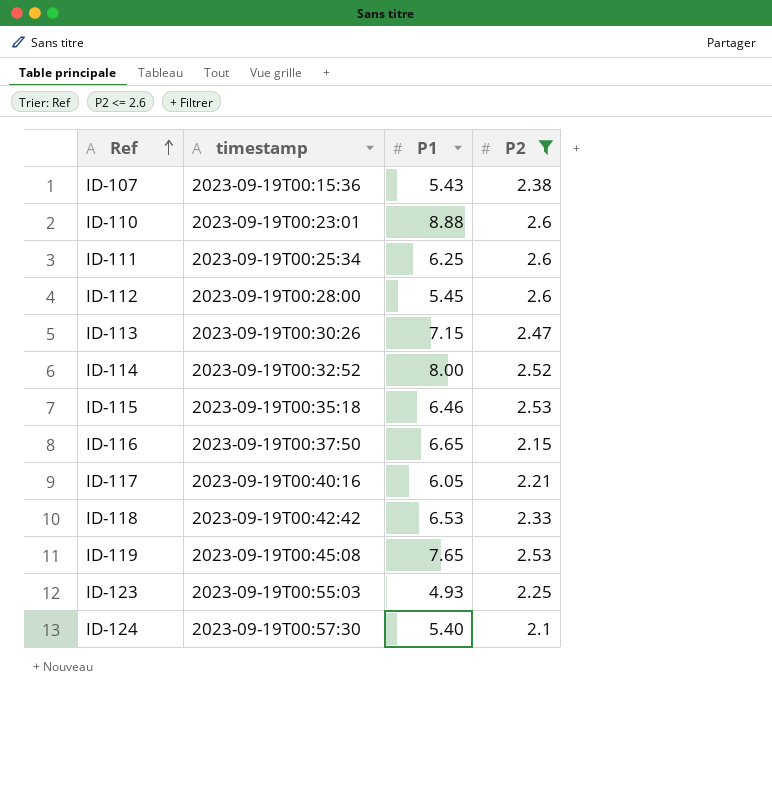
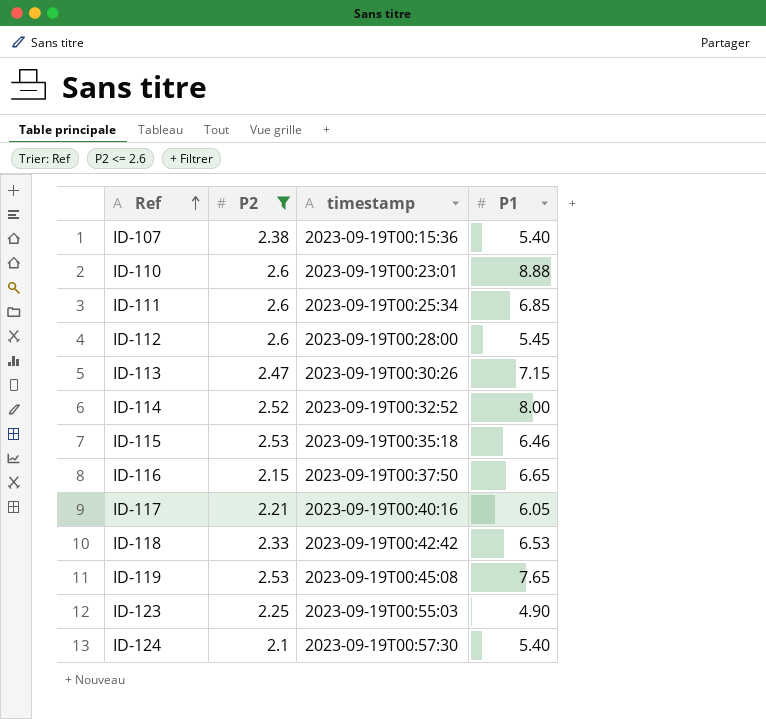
column P2 | position: 4 -> 2
ID-107 | P1: 5.43 -> 5.40
ID-111 | P1: 6.25 -> 6.85
ID-123 | P1: 4.93 -> 4.90

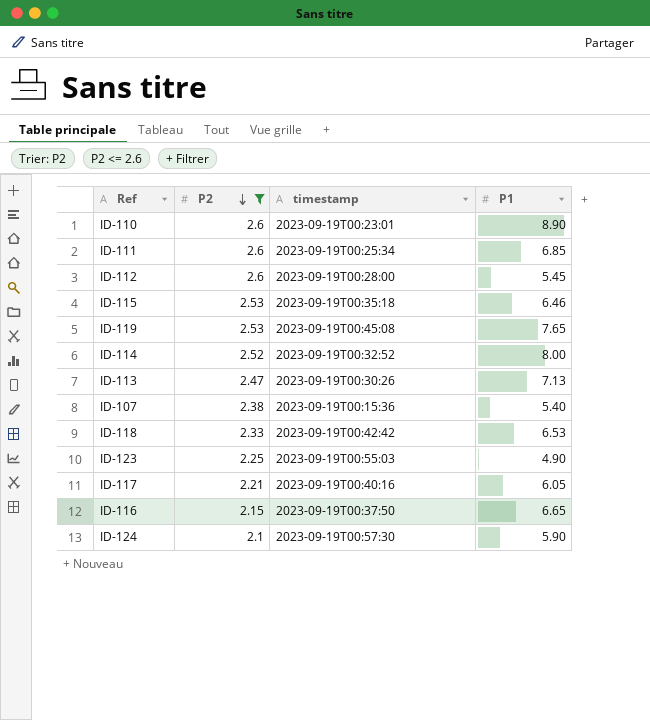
row order: Ref ascending -> P2 descending
ID-110 | P1: 8.88 -> 8.90
ID-113 | P1: 7.15 -> 7.13
ID-124 | P1: 5.40 -> 5.90

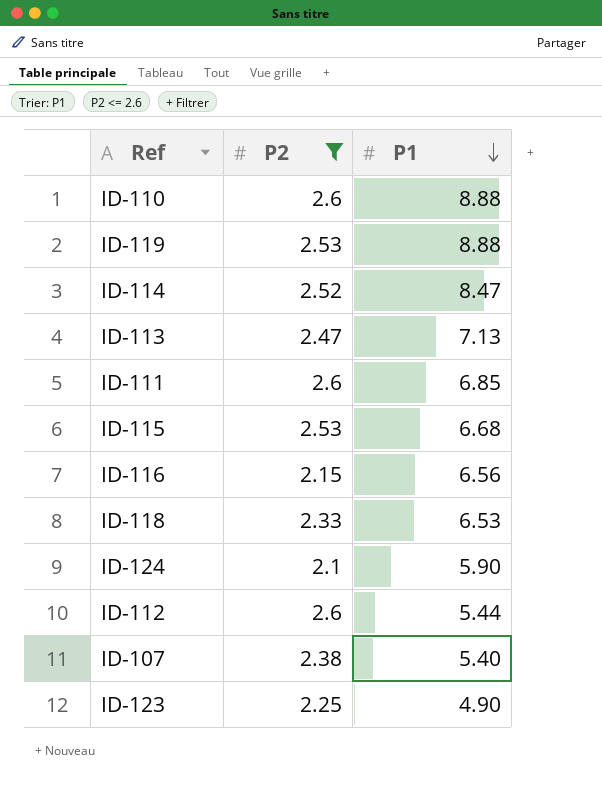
row order: P2 descending -> P1 descending
column timestamp | position: 3 -> none
row ID-117: 2.21 | 2023-09-19T00:40:16 | 6.05 -> none
ID-110 | P1: 8.90 -> 8.88
ID-119 | P1: 7.65 -> 8.88
ID-114 | P1: 8.00 -> 8.47
ID-115 | P1: 6.46 -> 6.68
ID-116 | P1: 6.65 -> 6.56
ID-112 | P1: 5.45 -> 5.44

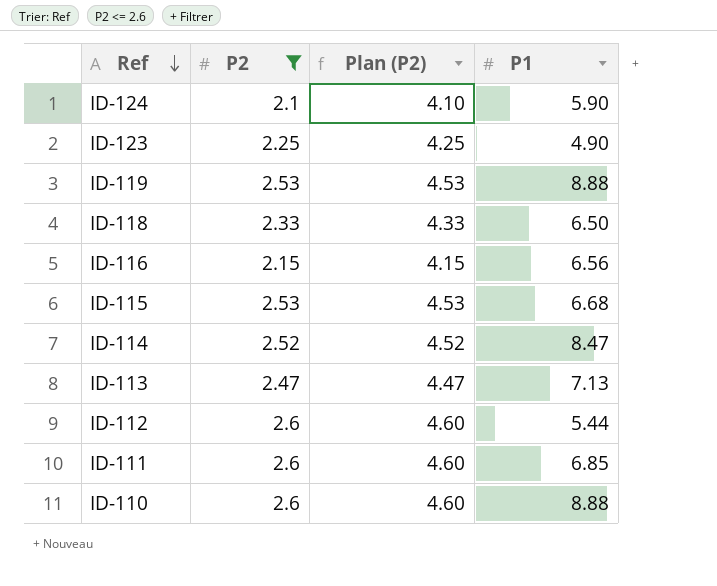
row order: P1 descending -> Ref descending
column Plan (P2) | formula: none -> [P2] + 2
row ID-107: 2.38 | 5.40 -> none
ID-118 | P1: 6.53 -> 6.50

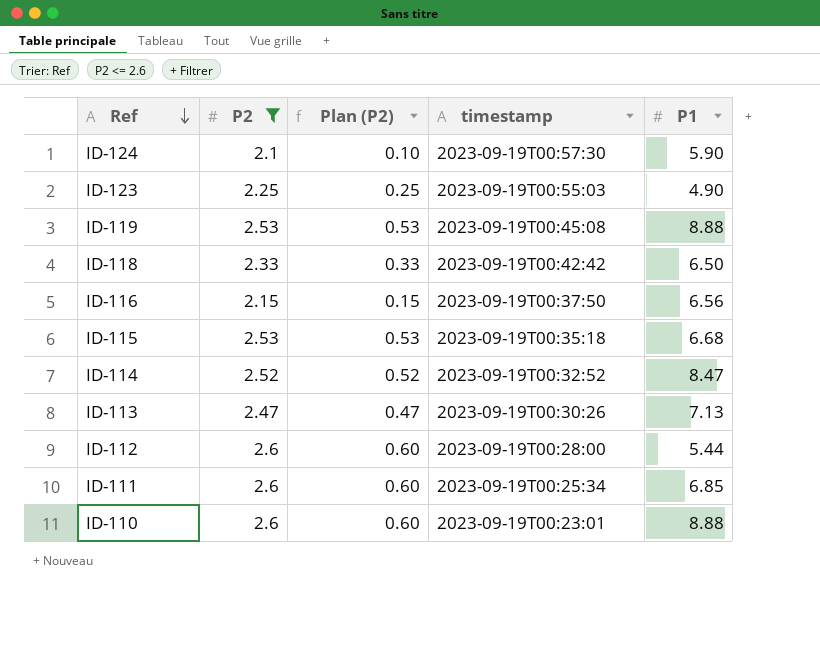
column Plan (P2) | formula: [P2] + 2 -> [P2] - 2
column timestamp | position: none -> 4

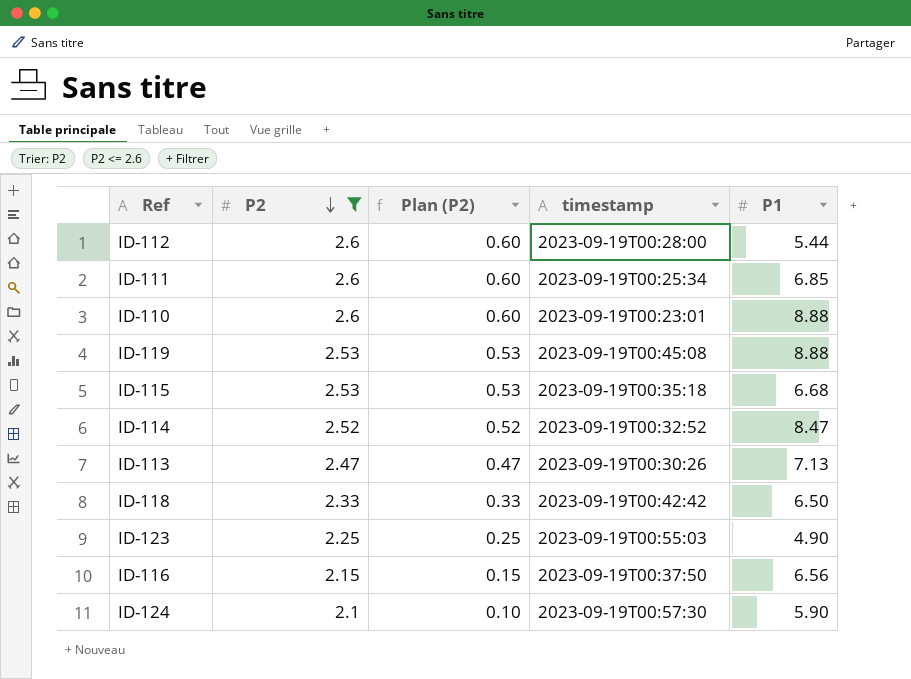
row order: Ref descending -> P2 descending

